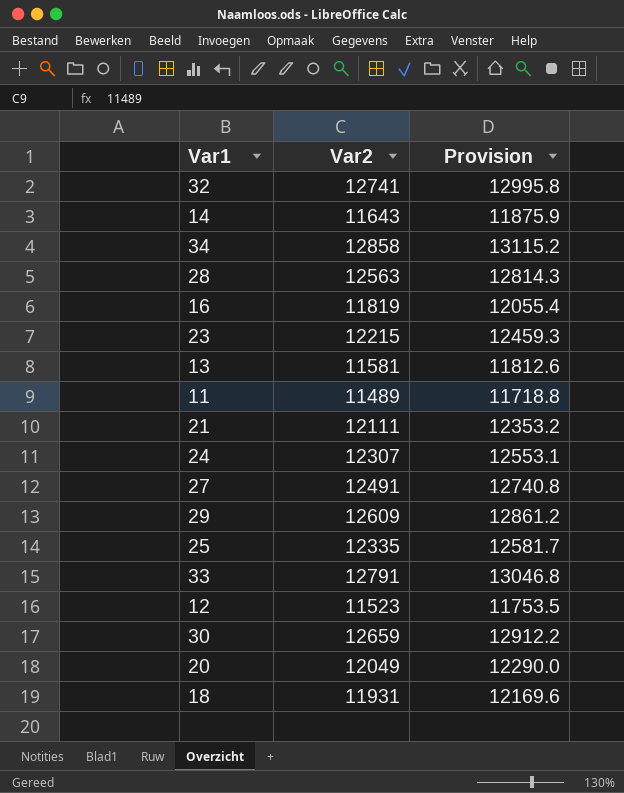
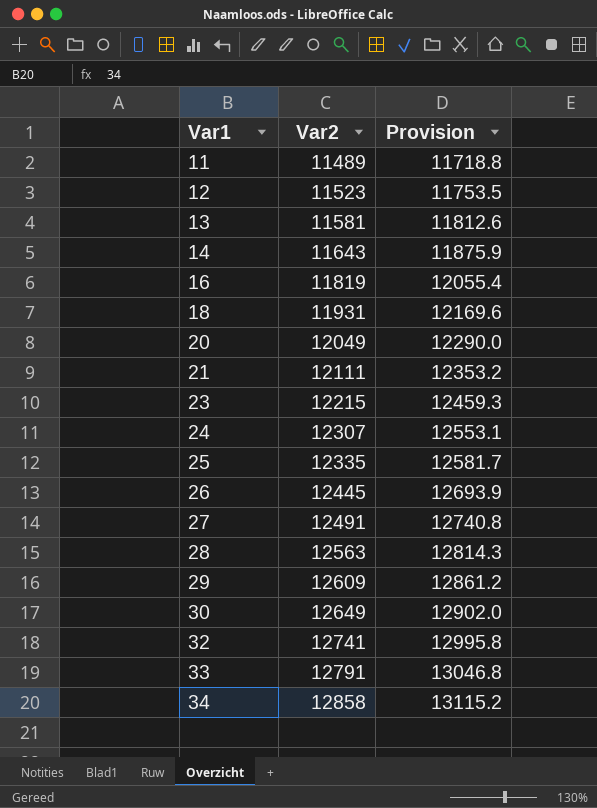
row order: none -> Var1 ascending
row 26: none -> 12445 | 12693.9
30 | Var2: 12659 -> 12649
30 | Provision: 12912.2 -> 12902.0

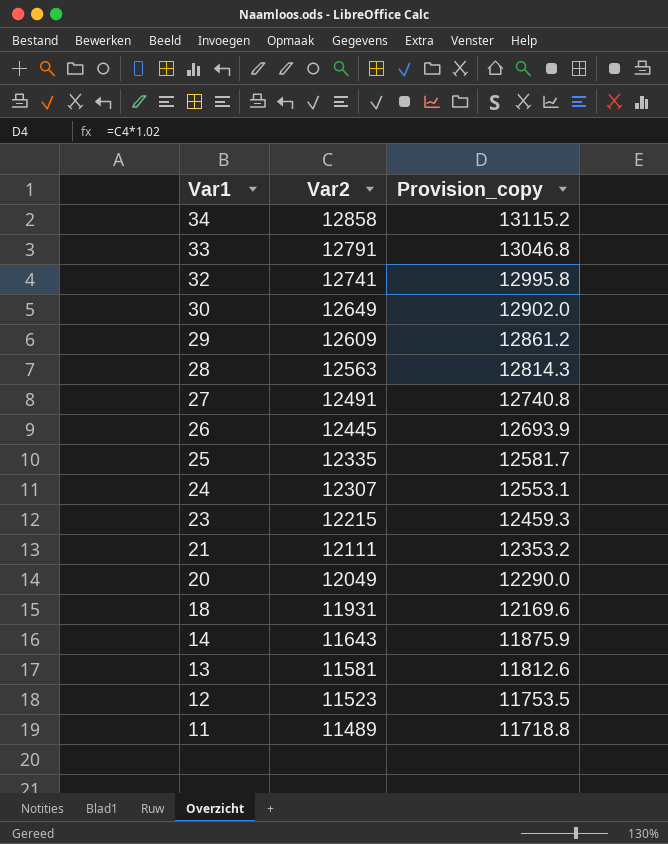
row order: Var1 ascending -> Var1 descending
column name: Provision -> Provision_copy
row 16: 11819 | 12055.4 -> none

